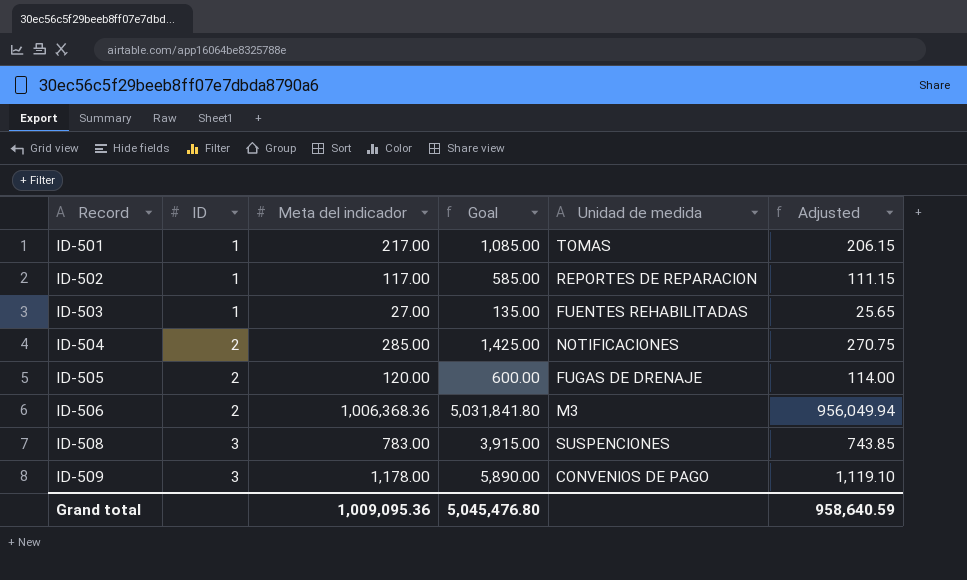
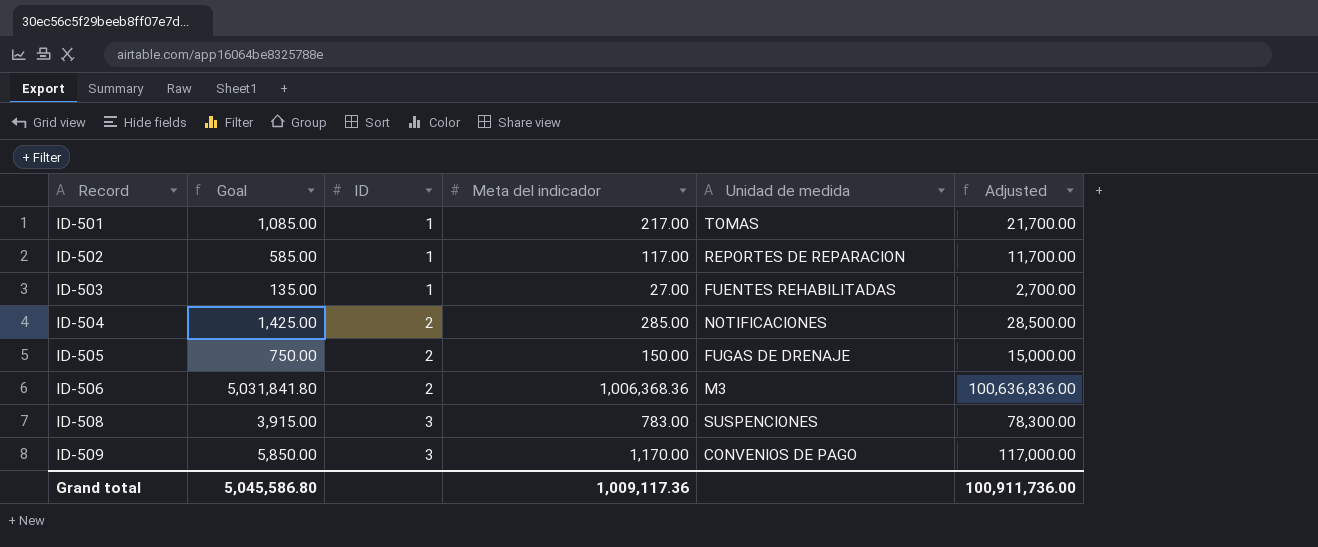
column Goal | position: 4 -> 2
column Adjusted | formula: [Meta del indicador] * 0.95 -> [Meta del indicador] * 100
ID-505 | Goal: 600.00 -> 750.00
ID-505 | Meta del indicador: 120.00 -> 150.00
ID-509 | Goal: 5,890.00 -> 5,850.00
ID-509 | Meta del indicador: 1,178.00 -> 1,170.00
Grand total | Goal: 5,045,476.80 -> 5,045,586.80
Grand total | Meta del indicador: 1,009,095.36 -> 1,009,117.36
Grand total | Adjusted: 958,640.59 -> 100,911,736.00

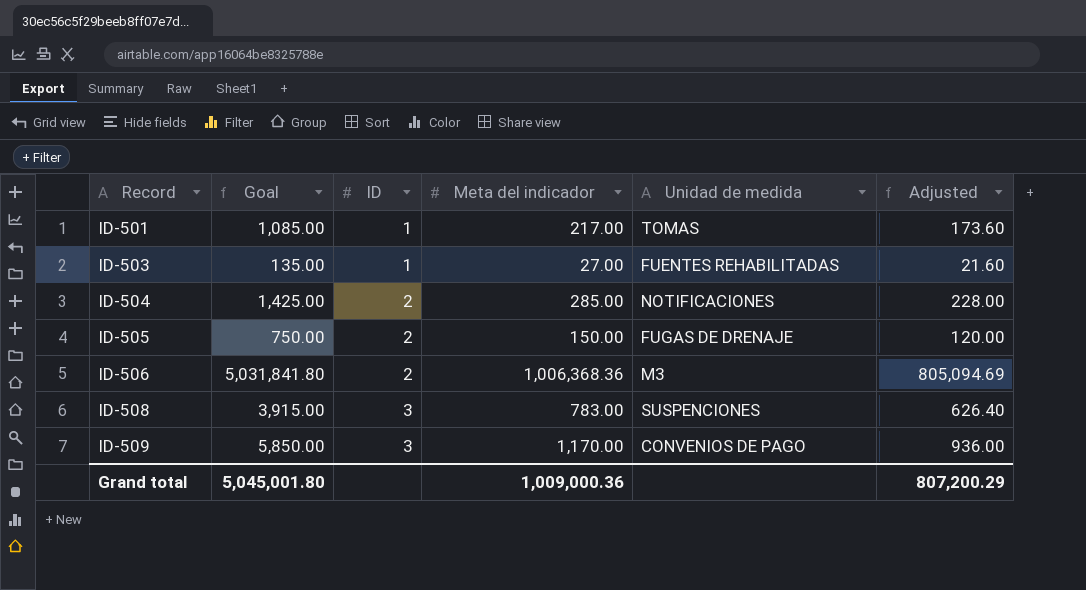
column Adjusted | formula: [Meta del indicador] * 100 -> [Meta del indicador] * 0.8
row ID-502: 585.00 | 1 | 117.00 | REPORTES DE REPARACION | 11,700.00 -> none
Grand total | Goal: 5,045,586.80 -> 5,045,001.80
Grand total | Meta del indicador: 1,009,117.36 -> 1,009,000.36
Grand total | Adjusted: 100,911,736.00 -> 807,200.29

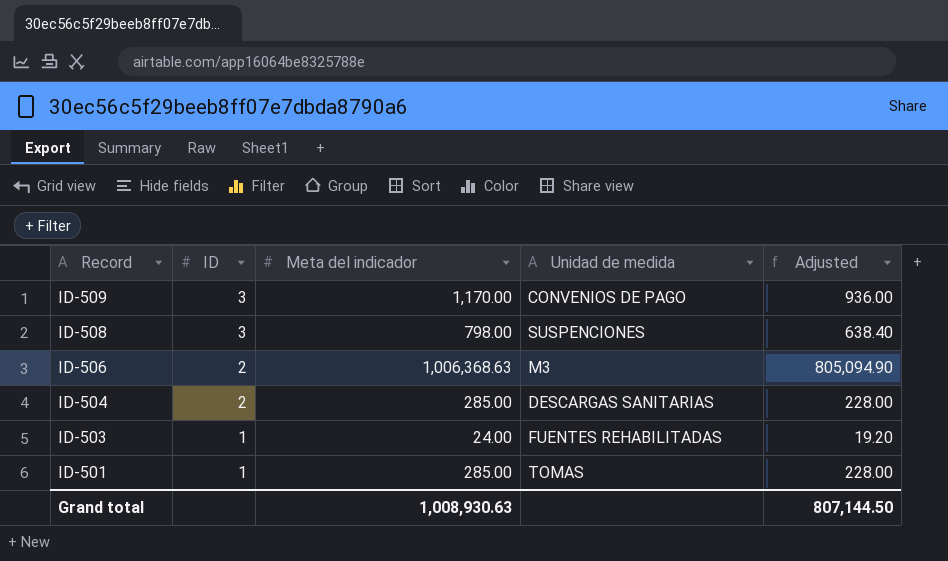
row order: Record ascending -> Record descending
column Goal | formula: [Meta del indicador] * 5 -> none
row ID-505: 750.00 | 2 | 150.00 | FUGAS DE DRENAJE | 120.00 -> none
ID-508 | Meta del indicador: 783.00 -> 798.00
ID-508 | Adjusted: 626.40 -> 638.40
ID-506 | Meta del indicador: 1,006,368.36 -> 1,006,368.63
ID-506 | Adjusted: 805,094.69 -> 805,094.90
ID-504 | Unidad de medida: NOTIFICACIONES -> DESCARGAS SANITARIAS
ID-503 | Meta del indicador: 27.00 -> 24.00
ID-503 | Adjusted: 21.60 -> 19.20
ID-501 | Meta del indicador: 217.00 -> 285.00
ID-501 | Adjusted: 173.60 -> 228.00
Grand total | Meta del indicador: 1,009,000.36 -> 1,008,930.63
Grand total | Adjusted: 807,200.29 -> 807,144.50

